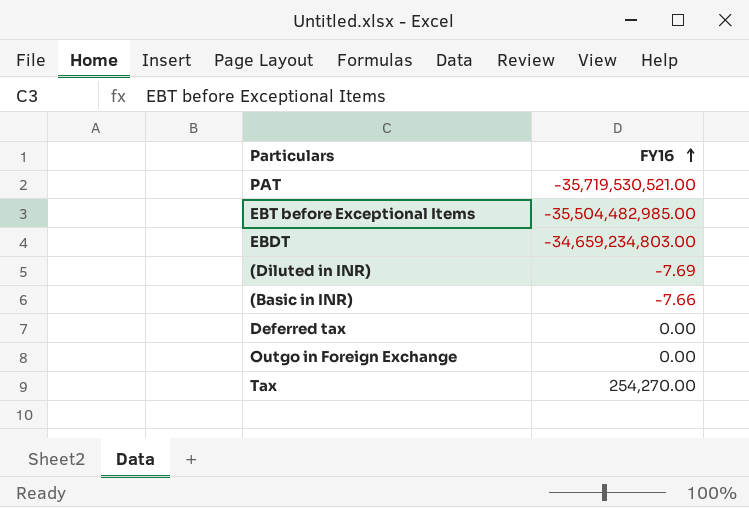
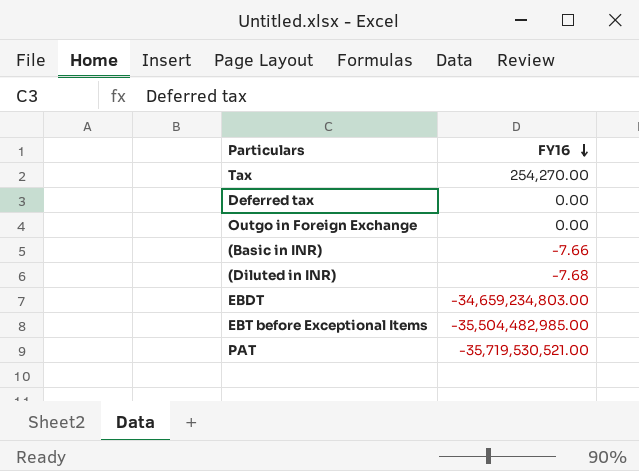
row order: FY16 ascending -> FY16 descending
(Diluted in INR) | FY16: -7.69 -> -7.68

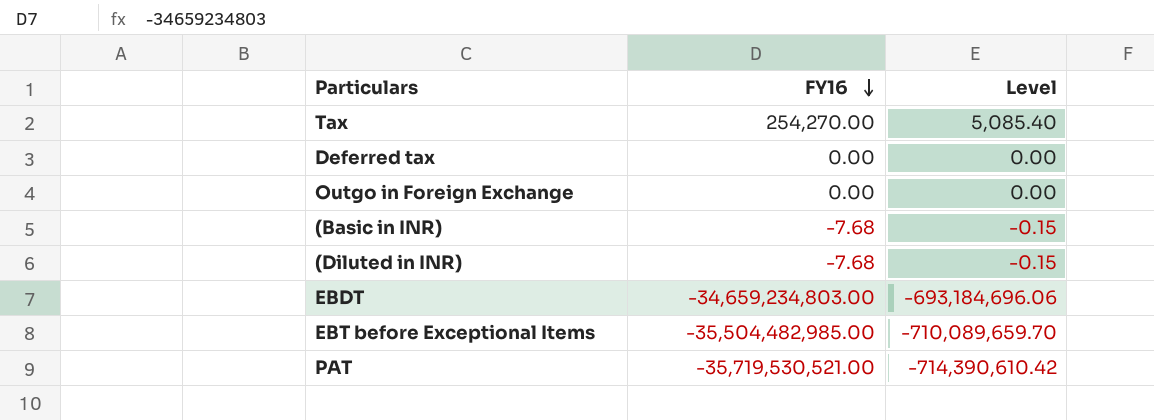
column Level | formula: none -> [FY16] * 0.02
(Basic in INR) | FY16: -7.66 -> -7.68

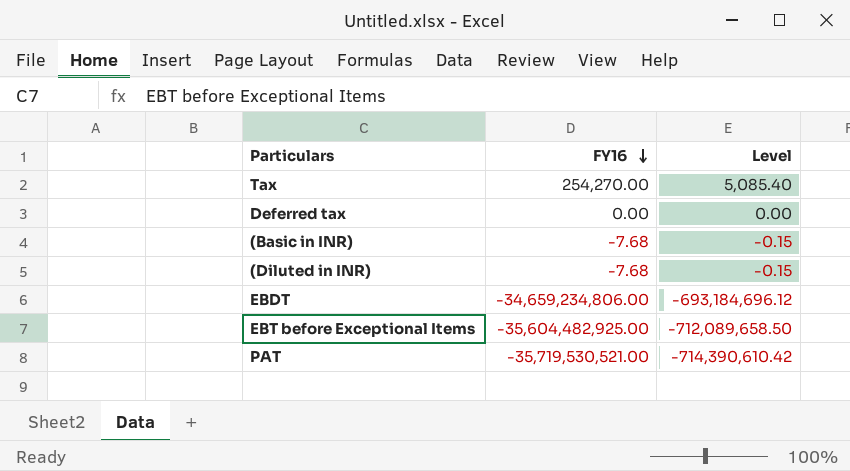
row Outgo in Foreign Exchange: 0.00 | 0.00 -> none
EBDT | FY16: -34,659,234,803.00 -> -34,659,234,806.00
EBDT | Level: -693,184,696.06 -> -693,184,696.12
EBT before Exceptional Items | FY16: -35,504,482,985.00 -> -35,604,482,925.00
EBT before Exceptional Items | Level: -710,089,659.70 -> -712,089,658.50

